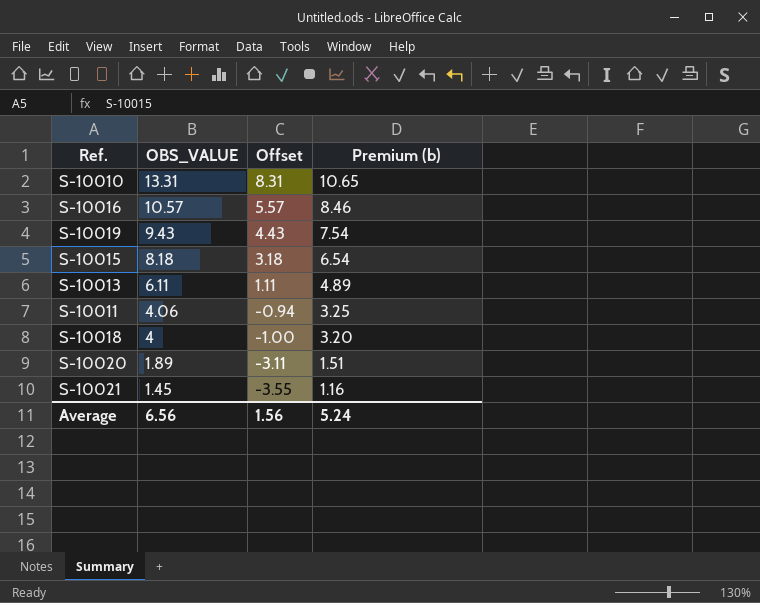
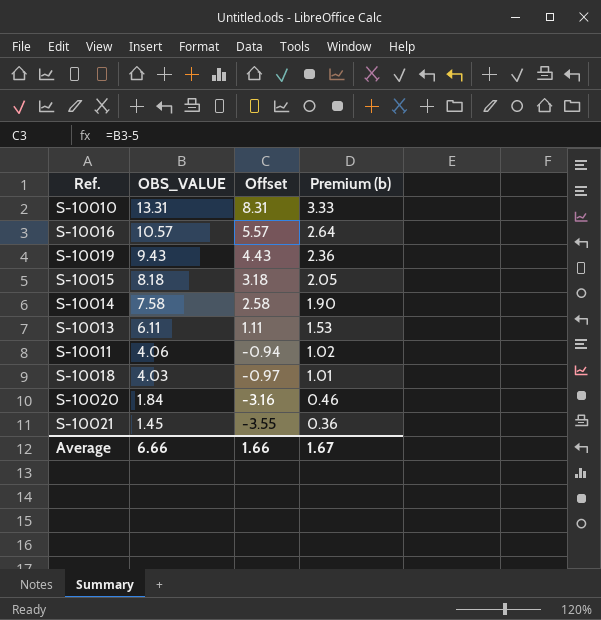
column Premium (b) | formula: [OBS_VALUE] * 0.8 -> [OBS_VALUE] * 0.25
row S-10014: none -> 7.58 | 2.58 | 1.90
S-10018 | OBS_VALUE: 4 -> 4.03
S-10018 | Offset: -1.00 -> -0.97
S-10020 | OBS_VALUE: 1.89 -> 1.84
S-10020 | Offset: -3.11 -> -3.16
Average | OBS_VALUE: 6.56 -> 6.66
Average | Offset: 1.56 -> 1.66
Average | Premium (b): 5.24 -> 1.67

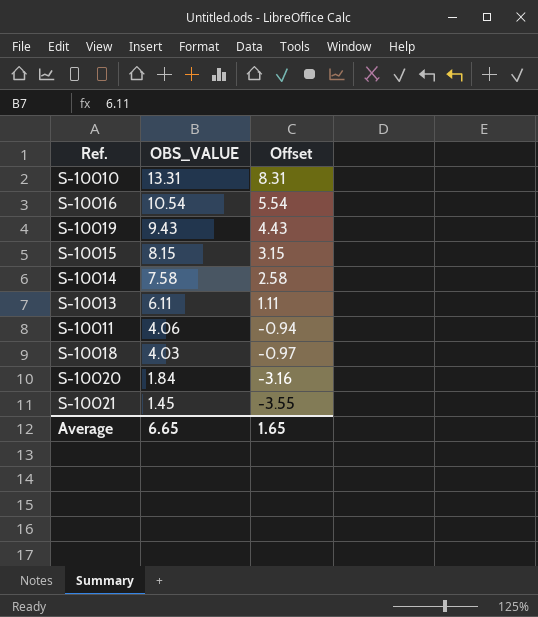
column Premium (b) | formula: [OBS_VALUE] * 0.25 -> none
S-10016 | OBS_VALUE: 10.57 -> 10.54
S-10016 | Offset: 5.57 -> 5.54
S-10015 | OBS_VALUE: 8.18 -> 8.15
S-10015 | Offset: 3.18 -> 3.15
Average | OBS_VALUE: 6.66 -> 6.65
Average | Offset: 1.66 -> 1.65

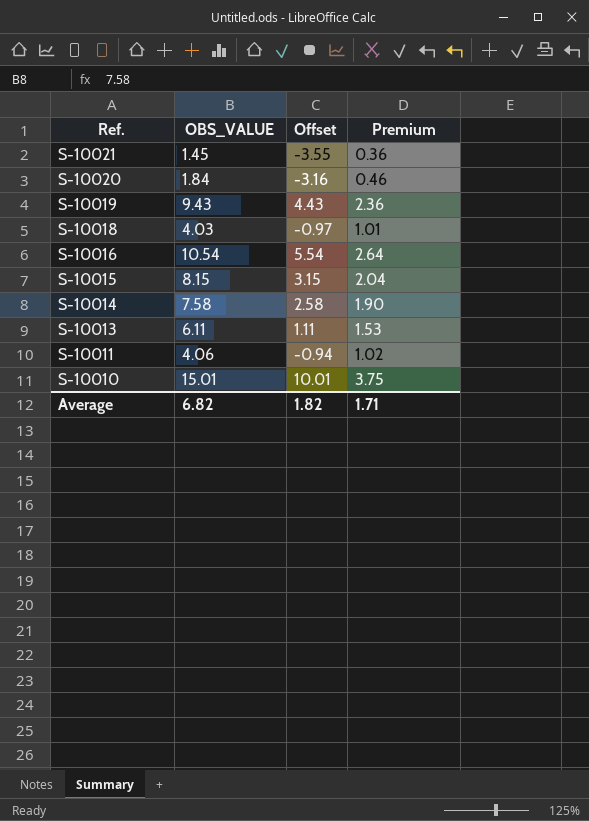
row order: OBS_VALUE descending -> Ref. descending
column Premium | formula: none -> [OBS_VALUE] * 0.25
S-10010 | OBS_VALUE: 13.31 -> 15.01
S-10010 | Offset: 8.31 -> 10.01
Average | OBS_VALUE: 6.65 -> 6.82
Average | Offset: 1.65 -> 1.82

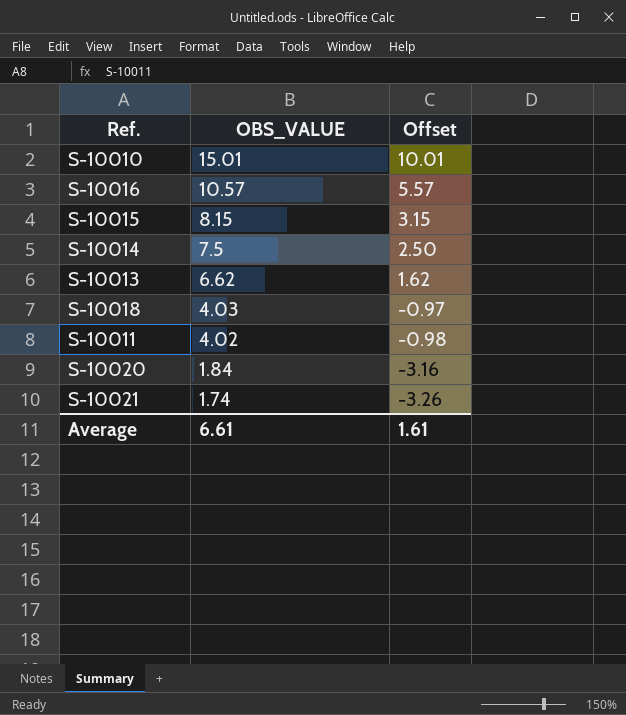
row order: Ref. descending -> OBS_VALUE descending
column Premium | formula: [OBS_VALUE] * 0.25 -> none
row S-10019: 9.43 | 4.43 | 2.36 -> none
S-10016 | OBS_VALUE: 10.54 -> 10.57
S-10016 | Offset: 5.54 -> 5.57
S-10014 | OBS_VALUE: 7.58 -> 7.5
S-10014 | Offset: 2.58 -> 2.50
S-10013 | OBS_VALUE: 6.11 -> 6.62
S-10013 | Offset: 1.11 -> 1.62
S-10011 | OBS_VALUE: 4.06 -> 4.02
S-10011 | Offset: -0.94 -> -0.98
S-10021 | OBS_VALUE: 1.45 -> 1.74
S-10021 | Offset: -3.55 -> -3.26
Average | OBS_VALUE: 6.82 -> 6.61
Average | Offset: 1.82 -> 1.61

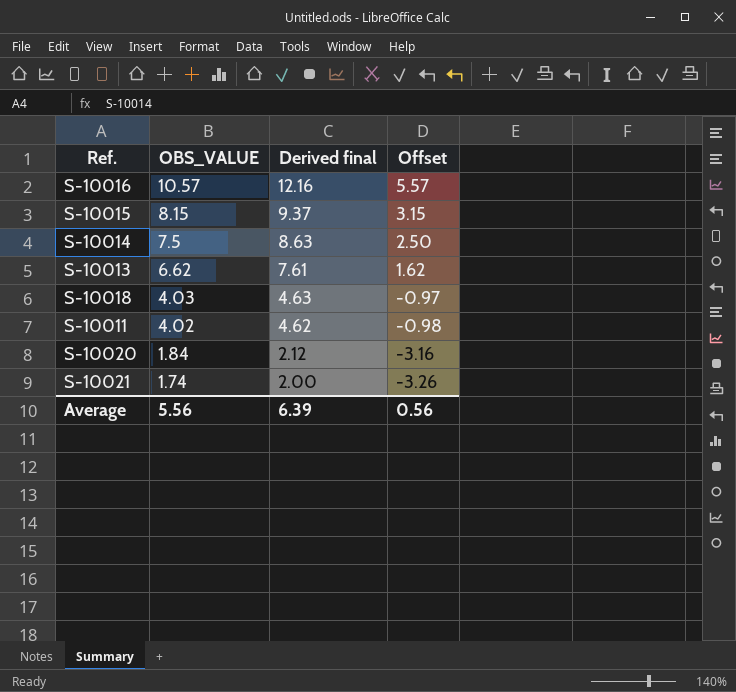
column Derived final | formula: none -> [OBS_VALUE] * 1.15
row S-10010: 15.01 | 10.01 -> none
Average | OBS_VALUE: 6.61 -> 5.56
Average | Offset: 1.61 -> 0.56

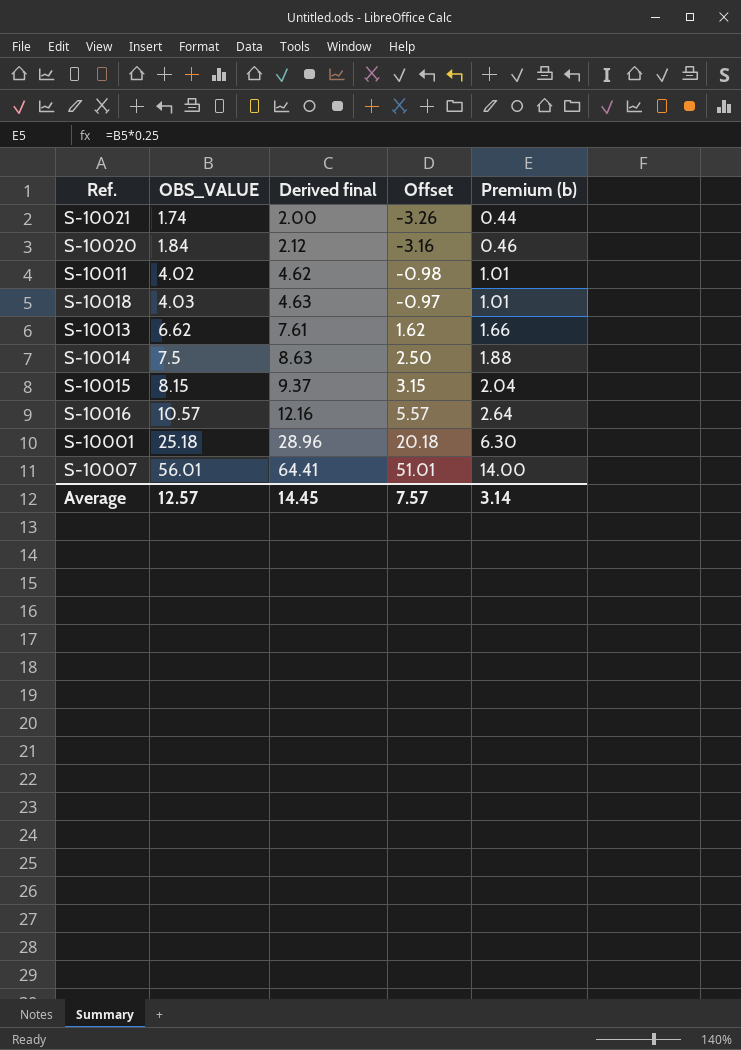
row order: OBS_VALUE descending -> OBS_VALUE ascending
column Premium (b) | formula: none -> [OBS_VALUE] * 0.25
row S-10001: none -> 25.18 | 28.96 | 20.18 | 6.30
row S-10007: none -> 56.01 | 64.41 | 51.01 | 14.00
Average | OBS_VALUE: 5.56 -> 12.57
Average | Derived final: 6.39 -> 14.45
Average | Offset: 0.56 -> 7.57

